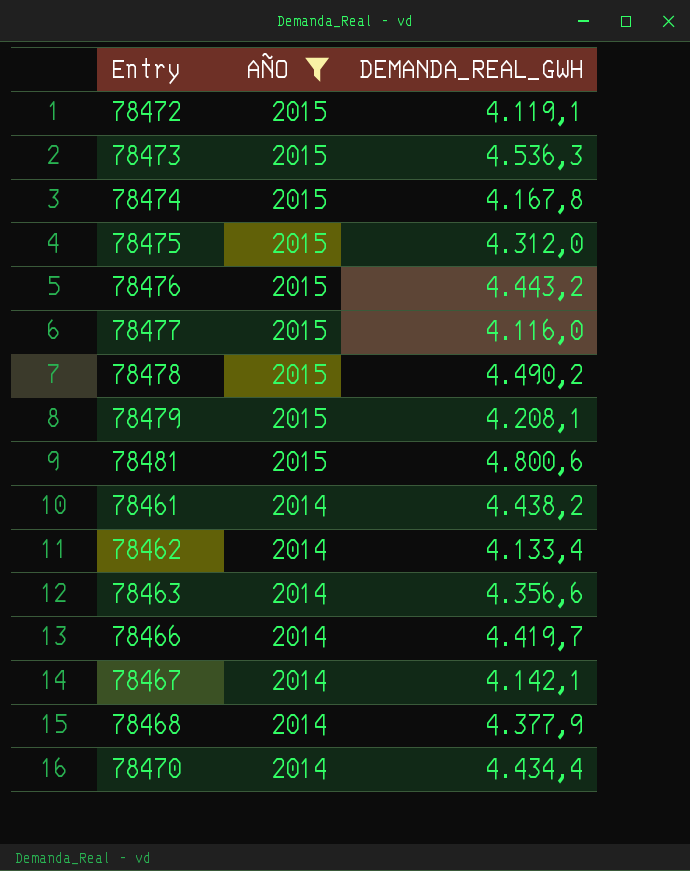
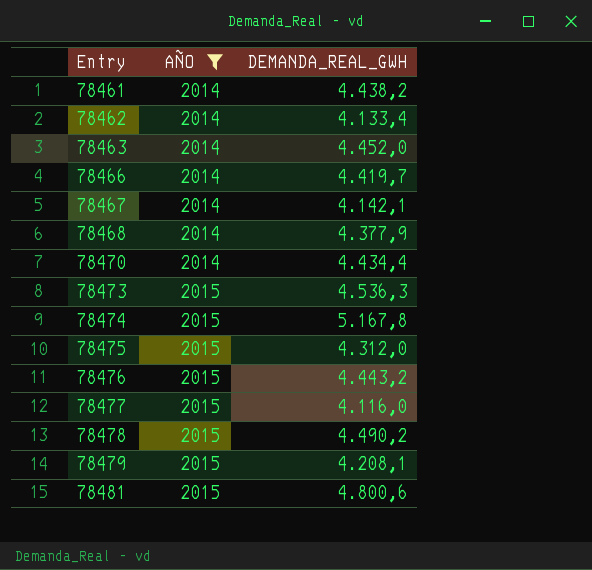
row order: AÑO descending -> Entry ascending
row 78472: 2015 | 4.119,1 -> none
78463 | DEMANDA_REAL_GWH: 4.356,6 -> 4.452,0
78474 | DEMANDA_REAL_GWH: 4.167,8 -> 5.167,8

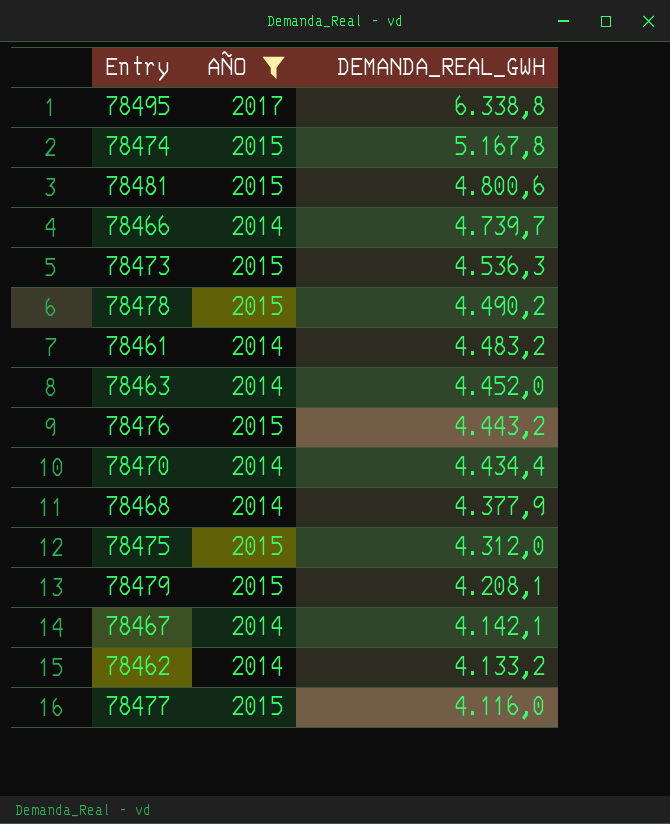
row order: Entry ascending -> DEMANDA_REAL_GWH descending
row 78495: none -> 2017 | 6.338,8
78466 | DEMANDA_REAL_GWH: 4.419,7 -> 4.739,7
78461 | DEMANDA_REAL_GWH: 4.438,2 -> 4.483,2
78462 | DEMANDA_REAL_GWH: 4.133,4 -> 4.133,2

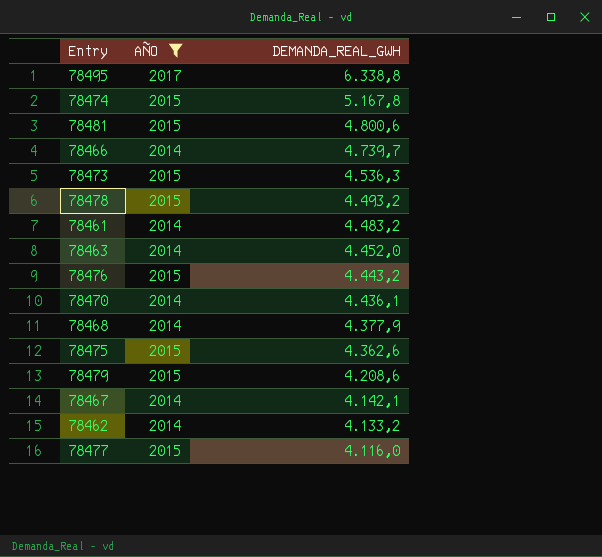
78478 | DEMANDA_REAL_GWH: 4.490,2 -> 4.493,2
78470 | DEMANDA_REAL_GWH: 4.434,4 -> 4.436,1
78475 | DEMANDA_REAL_GWH: 4.312,0 -> 4.362,6
78479 | DEMANDA_REAL_GWH: 4.208,1 -> 4.208,6

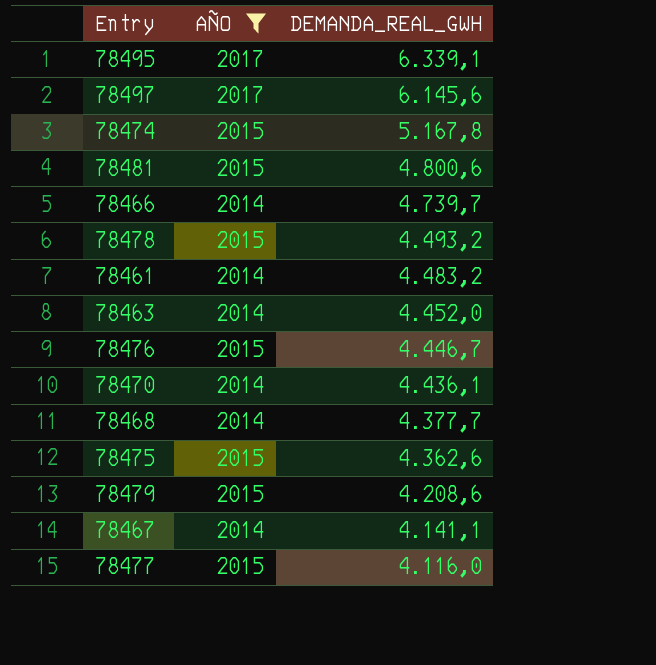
row 78473: 2015 | 4.536,3 -> none
row 78462: 2014 | 4.133,2 -> none
78495 | DEMANDA_REAL_GWH: 6.338,8 -> 6.339,1
row 78497: none -> 2017 | 6.145,6
78476 | DEMANDA_REAL_GWH: 4.443,2 -> 4.446,7
78468 | DEMANDA_REAL_GWH: 4.377,9 -> 4.377,7
78467 | DEMANDA_REAL_GWH: 4.142,1 -> 4.141,1

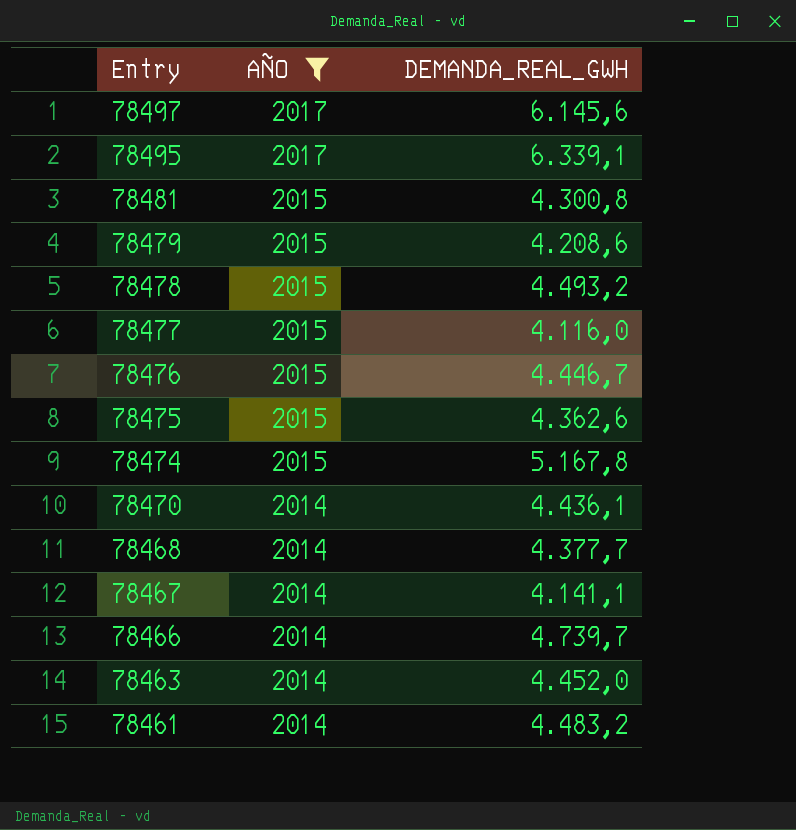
row order: DEMANDA_REAL_GWH descending -> Entry descending
78481 | DEMANDA_REAL_GWH: 4.800,6 -> 4.300,8

